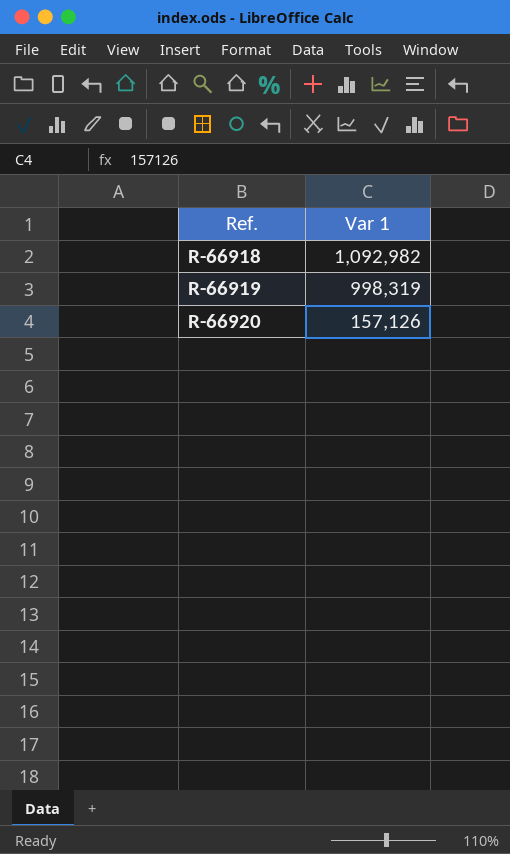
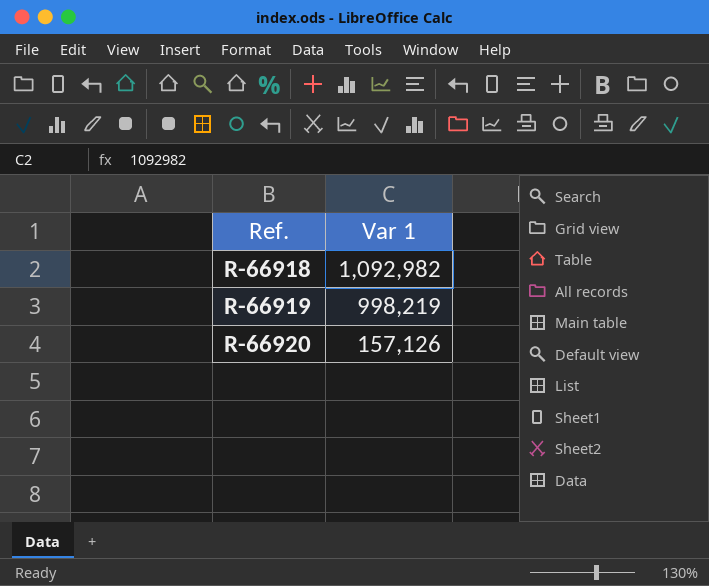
R-66919 | Var 1: 998,319 -> 998,219

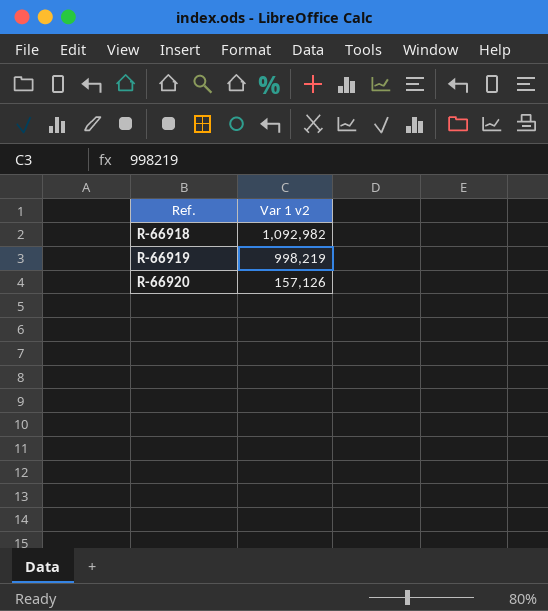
column name: Var 1 -> Var 1 v2

